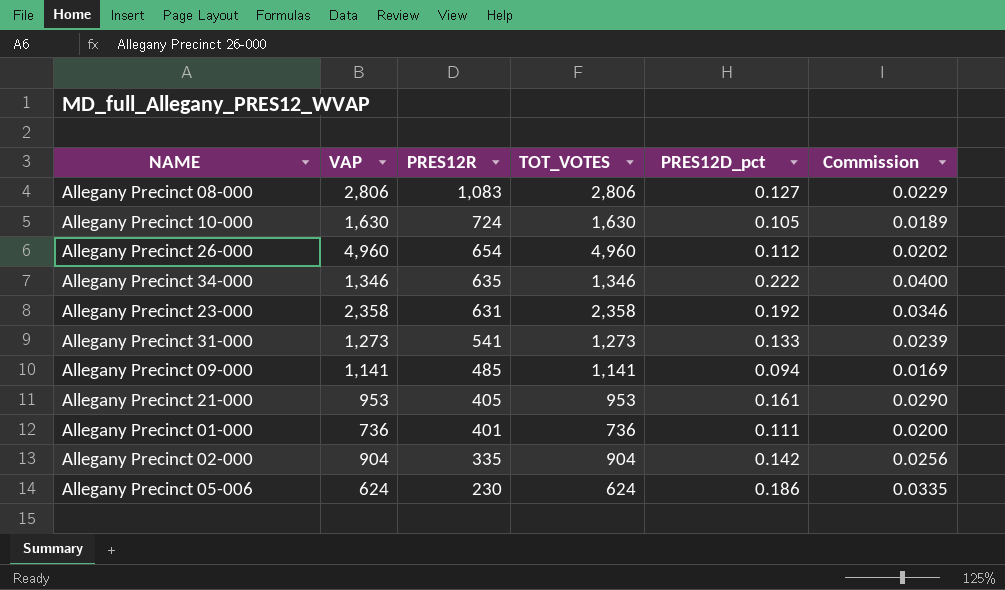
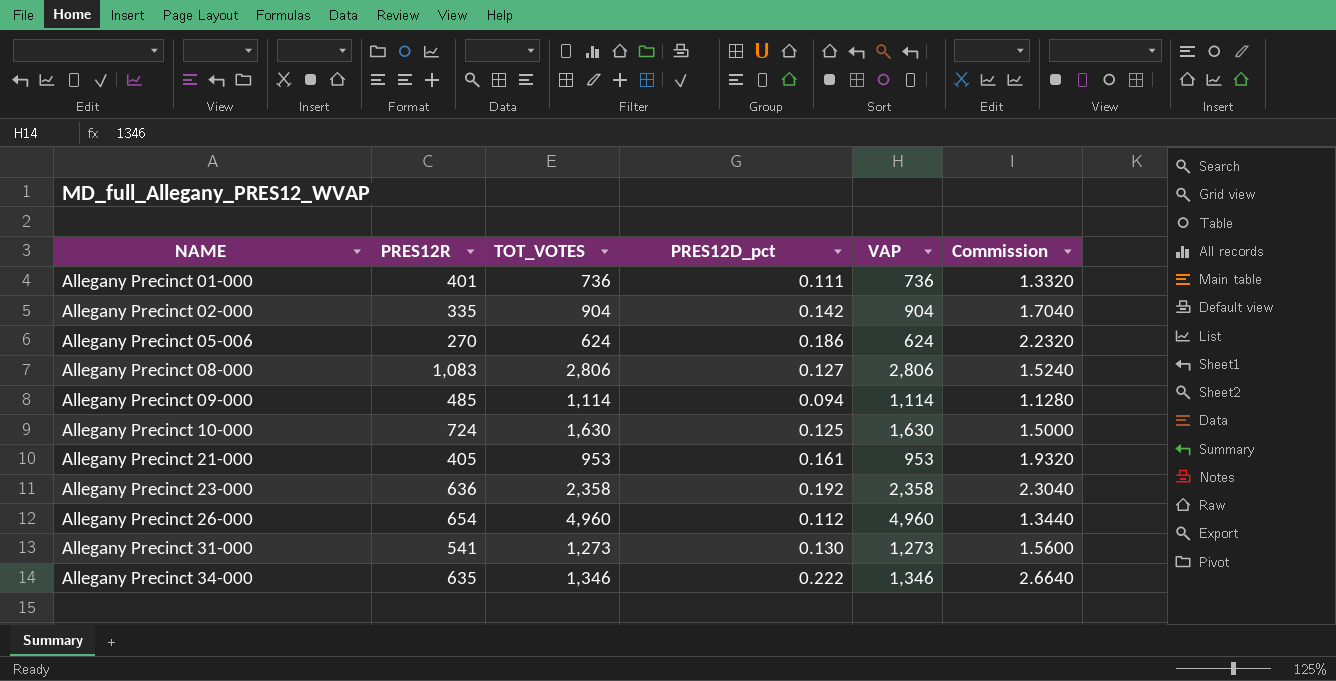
row order: PRES12R descending -> NAME ascending
column VAP | position: 2 -> 5
column Commission | formula: [PRES12D_pct] * 0.18 -> [PRES12D_pct] * 12
Allegany Precinct 05-006 | PRES12R: 230 -> 270
Allegany Precinct 09-000 | TOT_VOTES: 1,141 -> 1,114
Allegany Precinct 09-000 | VAP: 1,141 -> 1,114
Allegany Precinct 10-000 | PRES12D_pct: 0.105 -> 0.125
Allegany Precinct 23-000 | PRES12R: 631 -> 636
Allegany Precinct 31-000 | PRES12D_pct: 0.133 -> 0.130

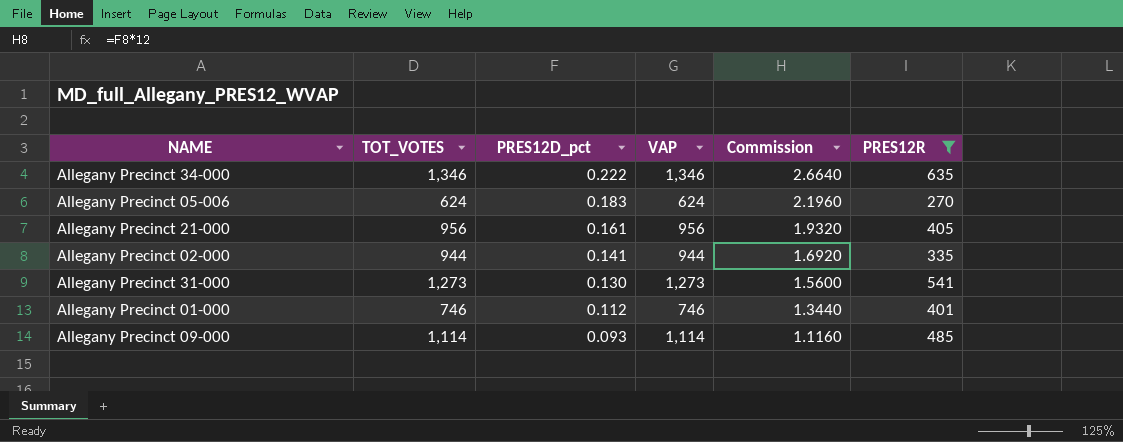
filter: none -> PRES12R <= 635
row order: NAME ascending -> PRES12D_pct descending
column PRES12R | position: 2 -> 6
Allegany Precinct 05-006 | PRES12D_pct: 0.186 -> 0.183
Allegany Precinct 05-006 | Commission: 2.2320 -> 2.1960
Allegany Precinct 21-000 | TOT_VOTES: 953 -> 956
Allegany Precinct 21-000 | VAP: 953 -> 956
Allegany Precinct 02-000 | TOT_VOTES: 904 -> 944
Allegany Precinct 02-000 | PRES12D_pct: 0.142 -> 0.141
Allegany Precinct 02-000 | VAP: 904 -> 944
Allegany Precinct 02-000 | Commission: 1.7040 -> 1.6920
Allegany Precinct 01-000 | TOT_VOTES: 736 -> 746
Allegany Precinct 01-000 | PRES12D_pct: 0.111 -> 0.112
Allegany Precinct 01-000 | VAP: 736 -> 746
Allegany Precinct 01-000 | Commission: 1.3320 -> 1.3440
Allegany Precinct 09-000 | PRES12D_pct: 0.094 -> 0.093
Allegany Precinct 09-000 | Commission: 1.1280 -> 1.1160

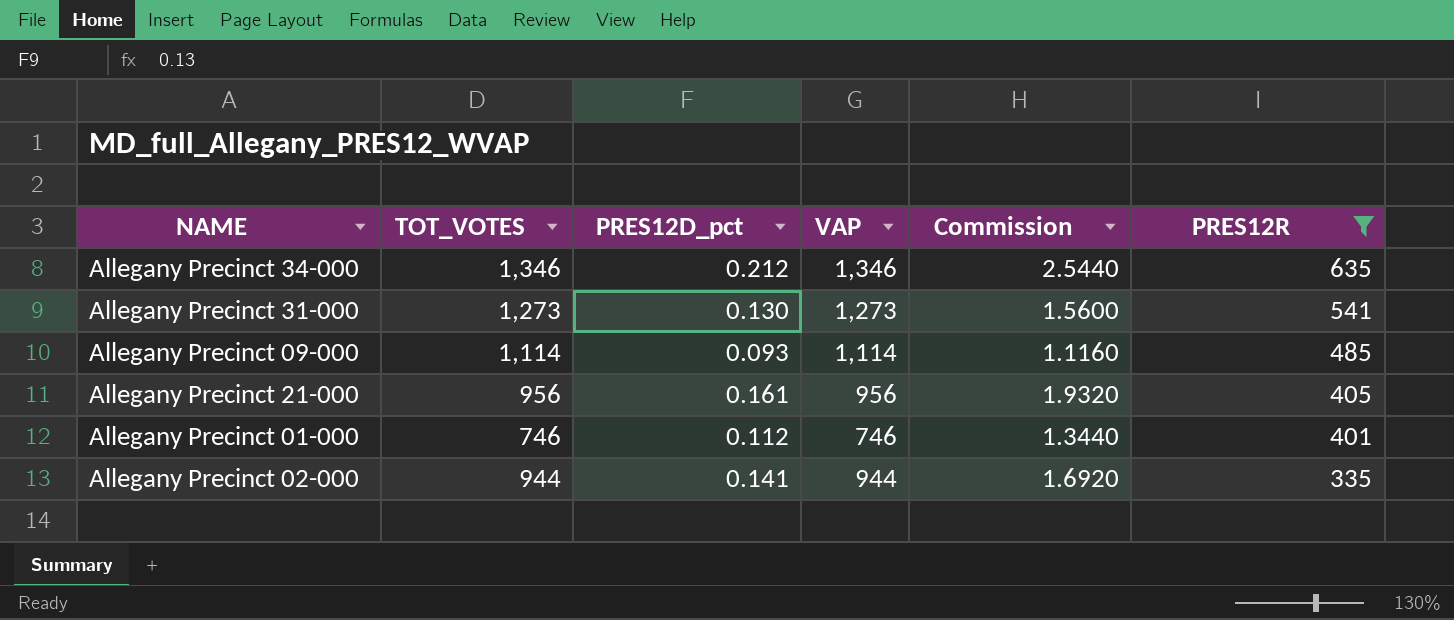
row order: PRES12D_pct descending -> PRES12R descending
row Allegany Precinct 05-006: 624 | 0.183 | 624 | 2.1960 | 270 -> none
Allegany Precinct 34-000 | PRES12D_pct: 0.222 -> 0.212
Allegany Precinct 34-000 | Commission: 2.6640 -> 2.5440

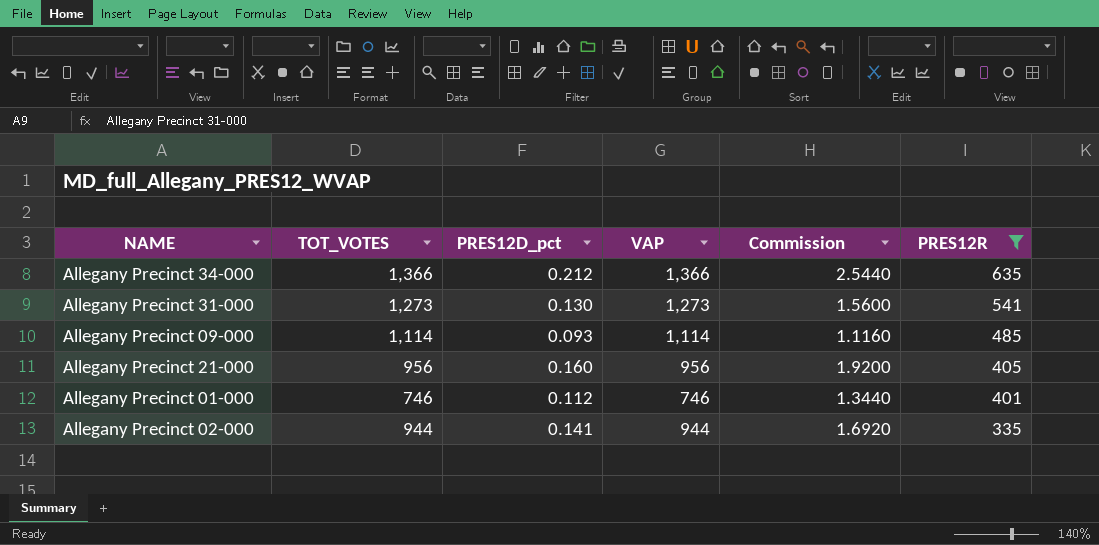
Allegany Precinct 34-000 | TOT_VOTES: 1,346 -> 1,366
Allegany Precinct 34-000 | VAP: 1,346 -> 1,366
Allegany Precinct 21-000 | PRES12D_pct: 0.161 -> 0.160
Allegany Precinct 21-000 | Commission: 1.9320 -> 1.9200

